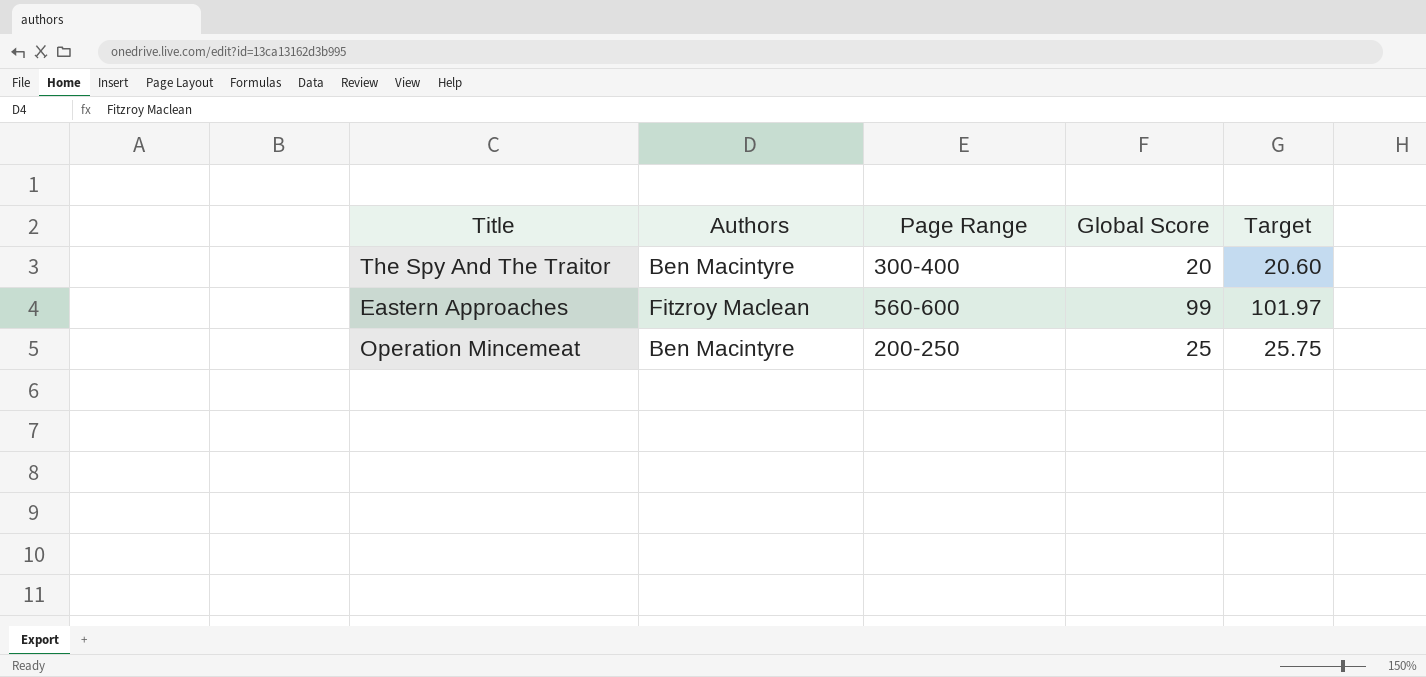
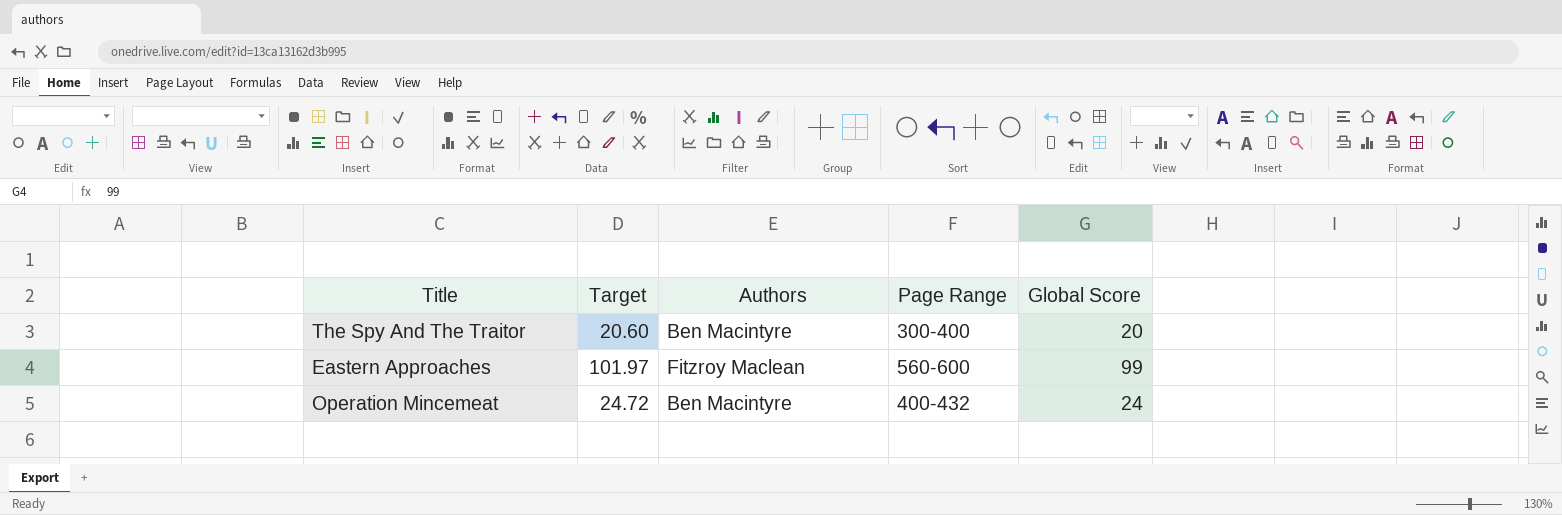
column Target | position: 5 -> 2
Operation Mincemeat | Target: 25.75 -> 24.72
Operation Mincemeat | Page Range: 200-250 -> 400-432
Operation Mincemeat | Global Score: 25 -> 24

